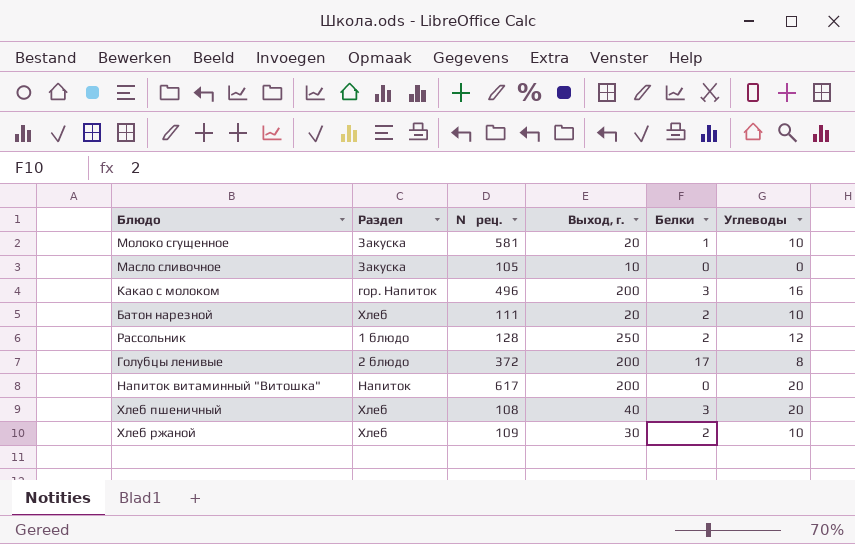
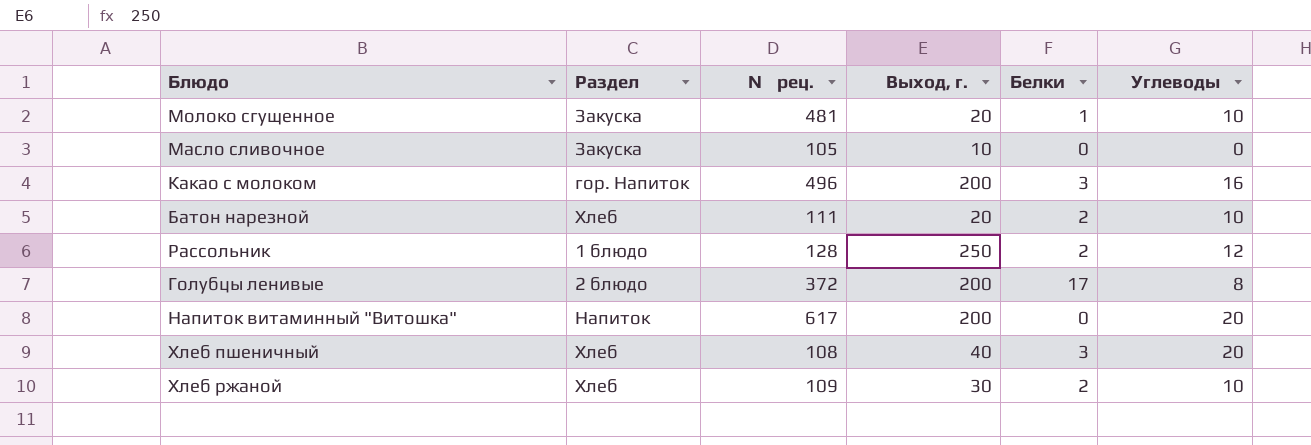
Молоко сгущенное | № рец.: 581 -> 481

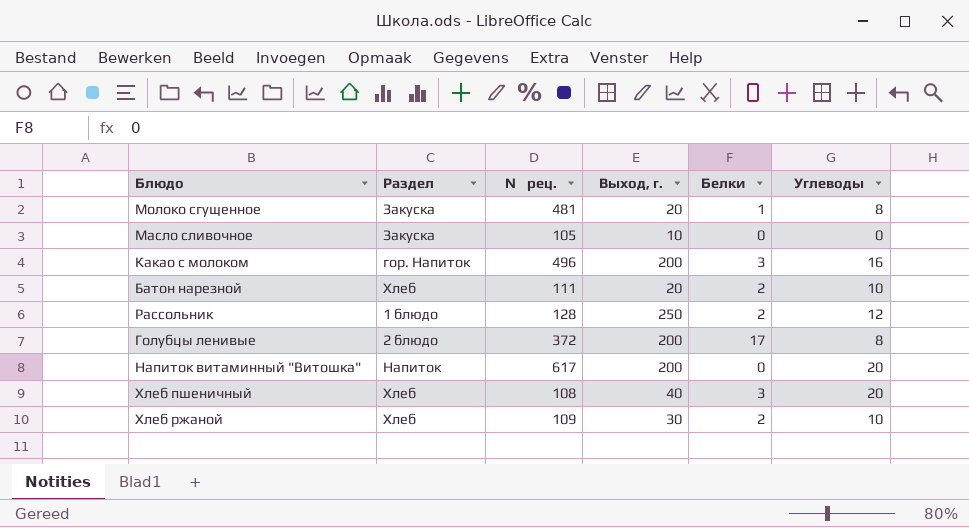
Молоко сгущенное | Углеводы: 10 -> 8

